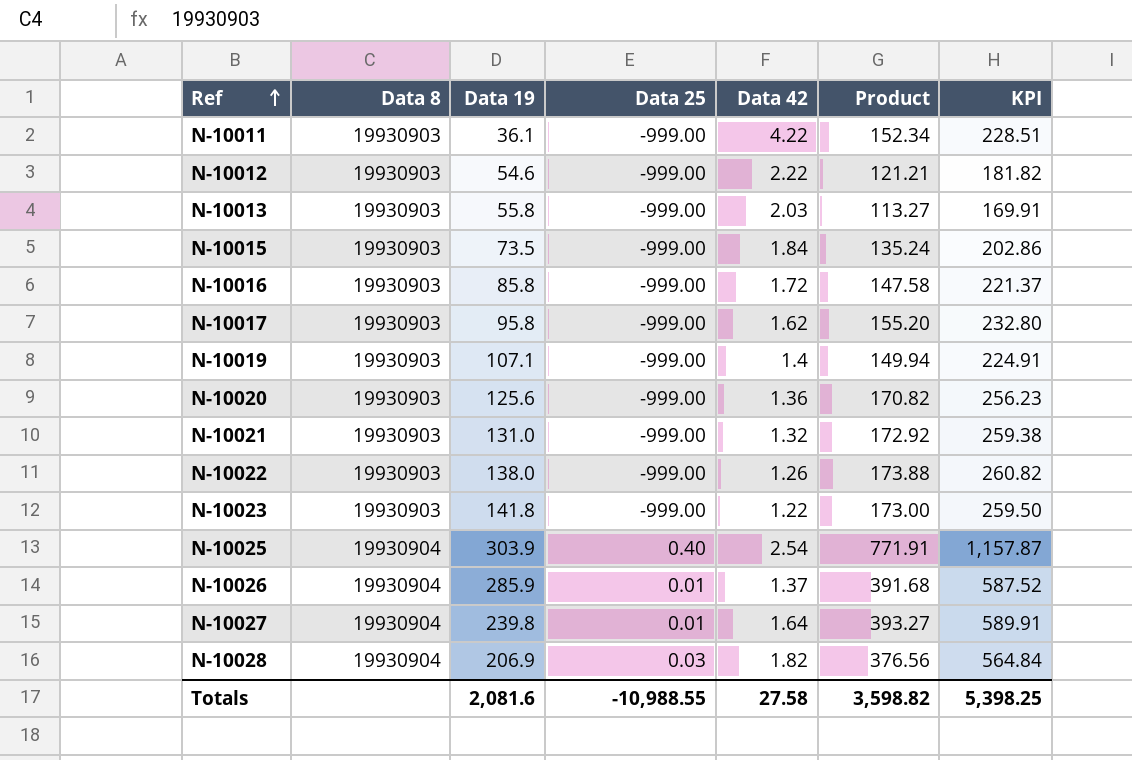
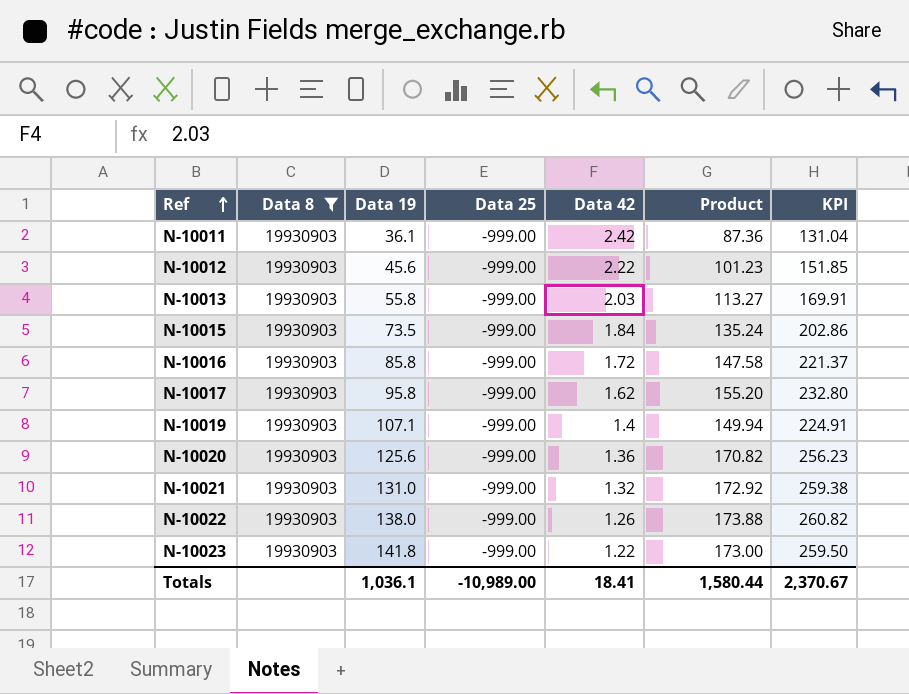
filter: none -> Data 8 = 19930903
N-10011 | Data 42: 4.22 -> 2.42
N-10011 | Product: 152.34 -> 87.36
N-10011 | KPI: 228.51 -> 131.04
N-10012 | Data 19: 54.6 -> 45.6
N-10012 | Product: 121.21 -> 101.23
N-10012 | KPI: 181.82 -> 151.85
Totals | Data 19: 2,081.6 -> 1,036.1
Totals | Data 25: -10,988.55 -> -10,989.00
Totals | Data 42: 27.58 -> 18.41
Totals | Product: 3,598.82 -> 1,580.44
Totals | KPI: 5,398.25 -> 2,370.67

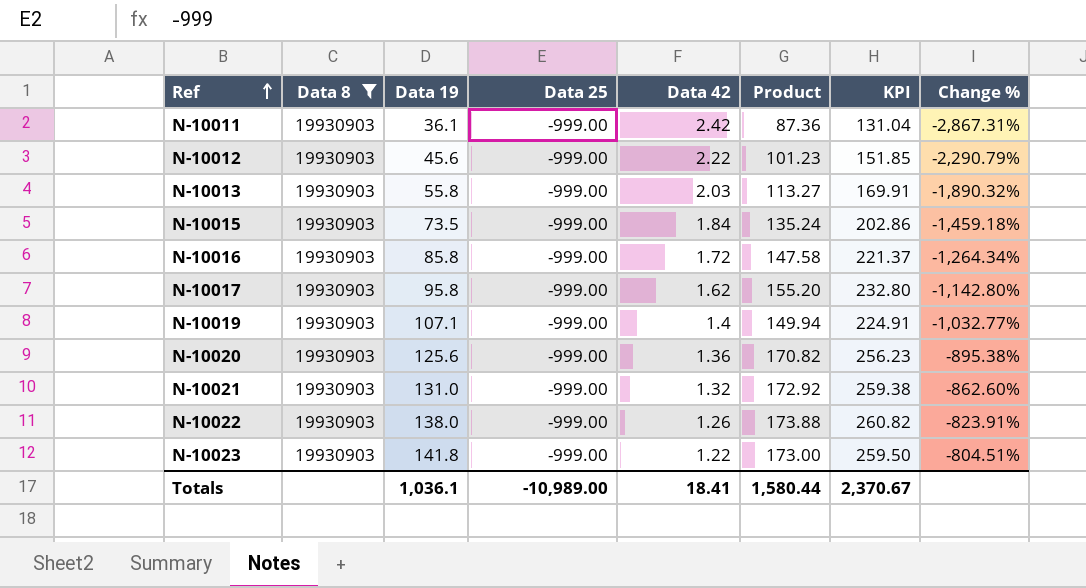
column Change % | formula: none -> ([Data 25] - [Data 19]) / [Data 19]

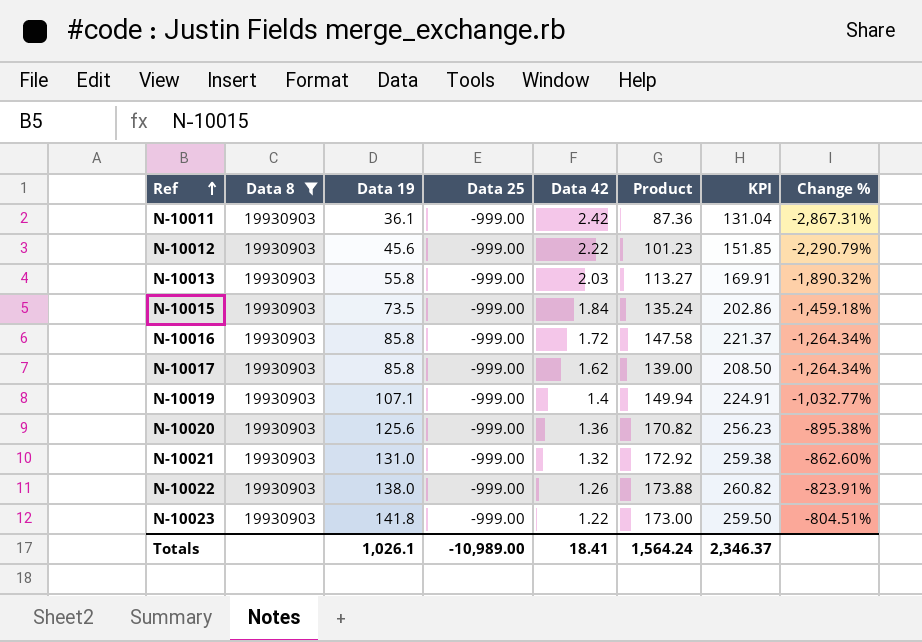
N-10017 | Data 19: 95.8 -> 85.8
N-10017 | Product: 155.20 -> 139.00
N-10017 | KPI: 232.80 -> 208.50
N-10017 | Change %: -1,142.80% -> -1,264.34%
Totals | Data 19: 1,036.1 -> 1,026.1
Totals | Product: 1,580.44 -> 1,564.24
Totals | KPI: 2,370.67 -> 2,346.37

